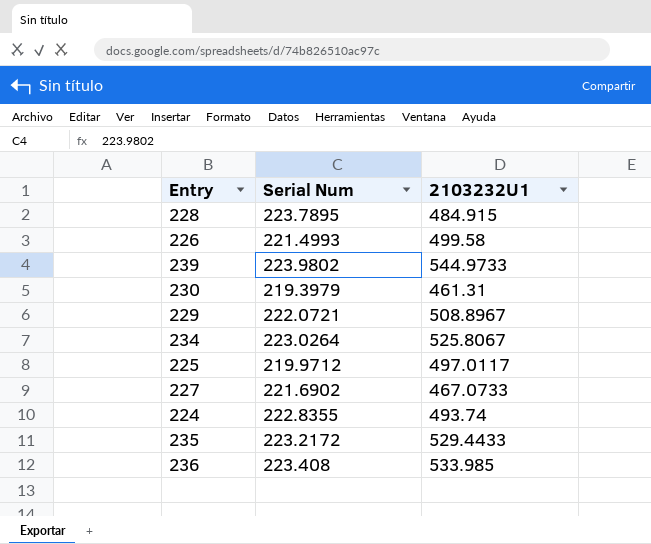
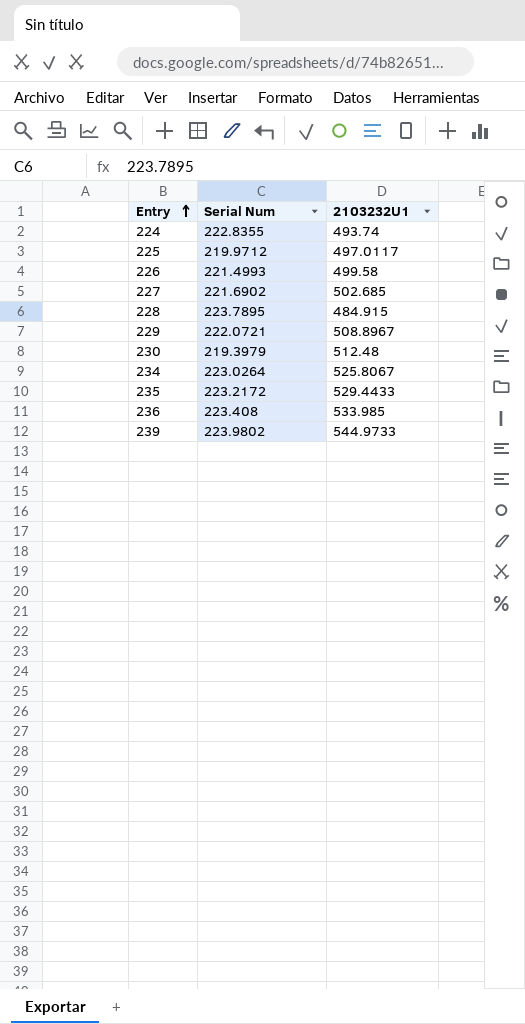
row order: none -> Entry ascending
227 | 2103232U1: 467.0733 -> 502.685
230 | 2103232U1: 461.31 -> 512.48

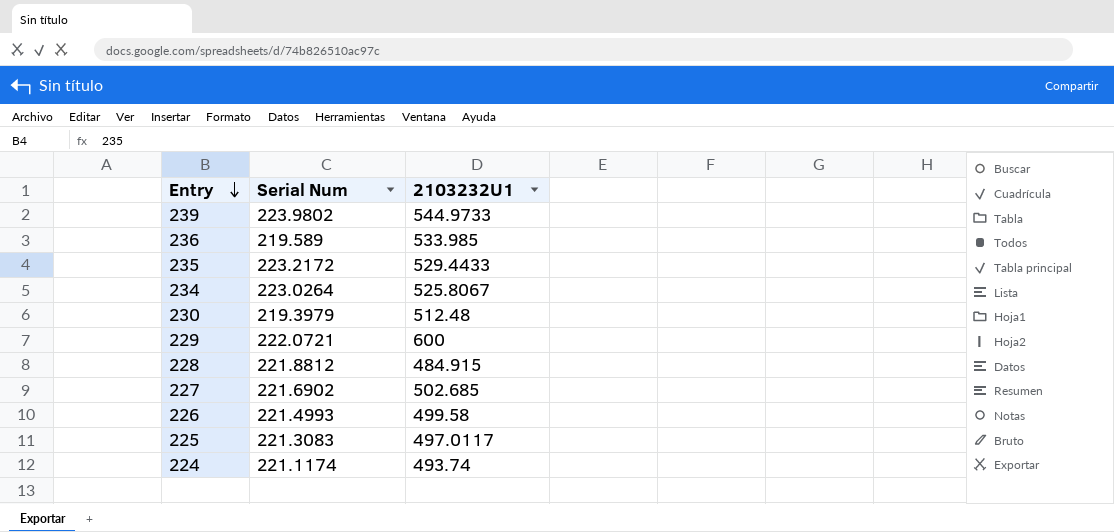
row order: Entry ascending -> Entry descending
236 | Serial Num: 223.408 -> 219.589
229 | 2103232U1: 508.8967 -> 600
228 | Serial Num: 223.7895 -> 221.8812
225 | Serial Num: 219.9712 -> 221.3083
224 | Serial Num: 222.8355 -> 221.1174

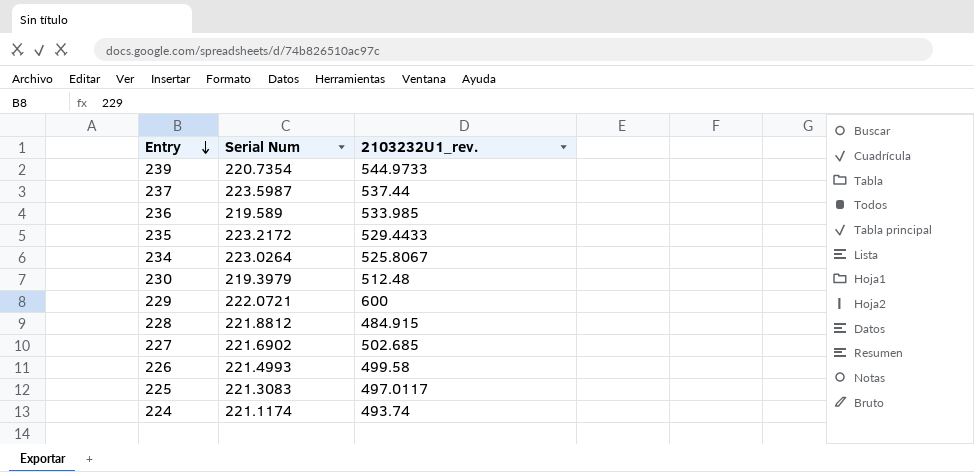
column name: 2103232U1 -> 2103232U1_rev.
239 | Serial Num: 223.9802 -> 220.7354
row 237: none -> 223.5987 | 537.44

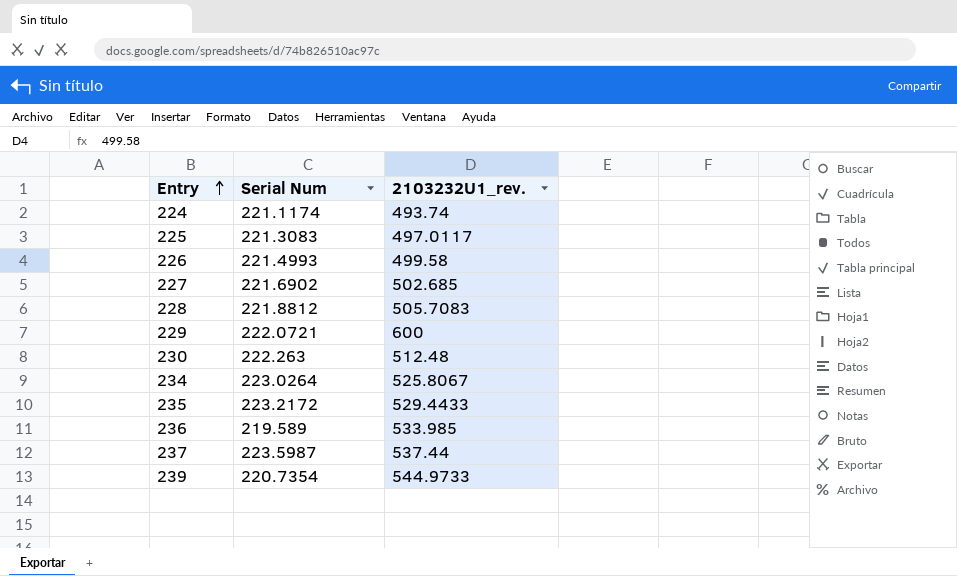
row order: Entry descending -> Entry ascending
228 | 2103232U1_rev.: 484.915 -> 505.7083
230 | Serial Num: 219.3979 -> 222.263

